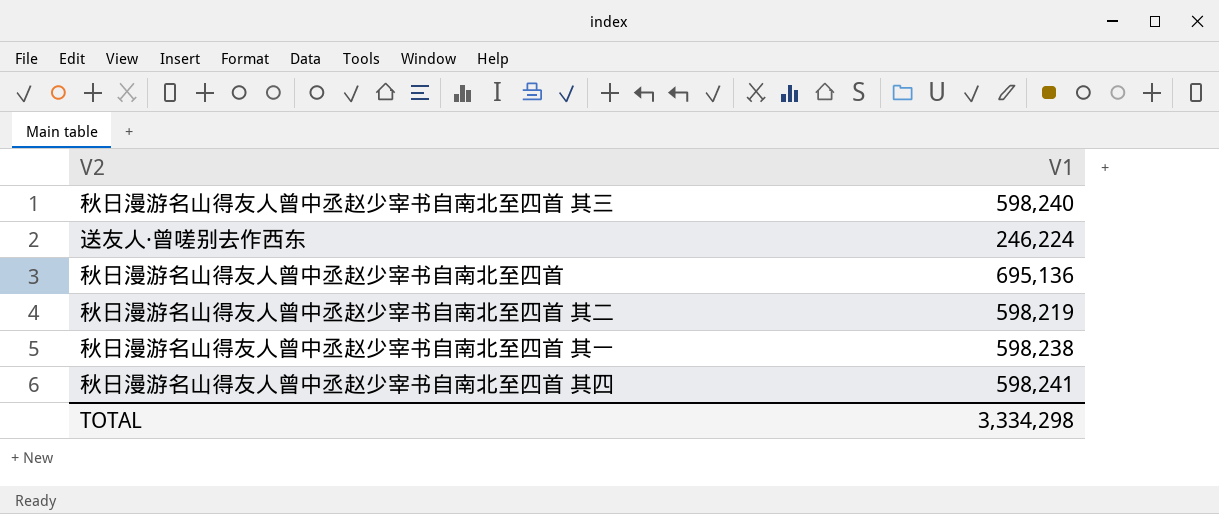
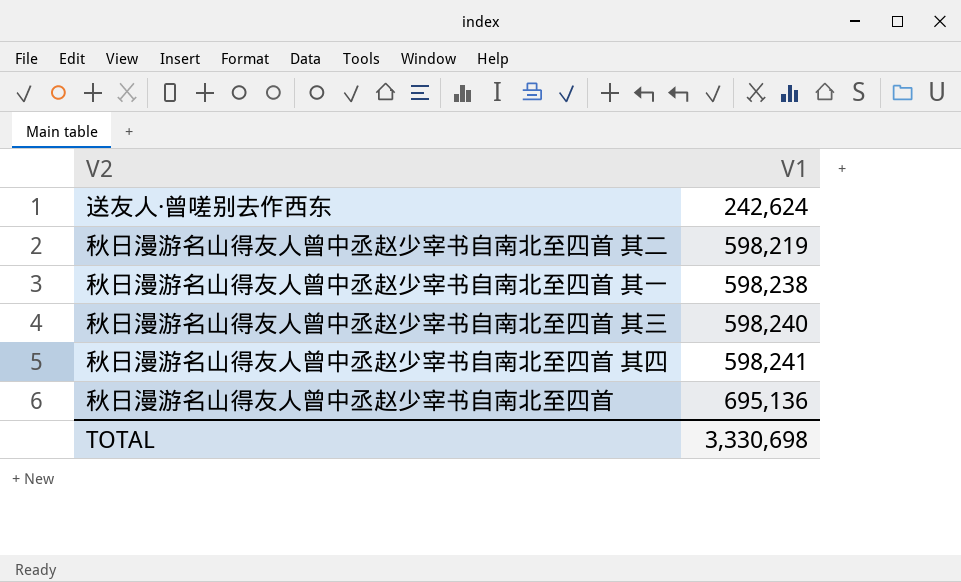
row order: none -> V1 ascending
送友人·曾嗟别去作西东 | V1: 246,224 -> 242,624
TOTAL | V1: 3,334,298 -> 3,330,698

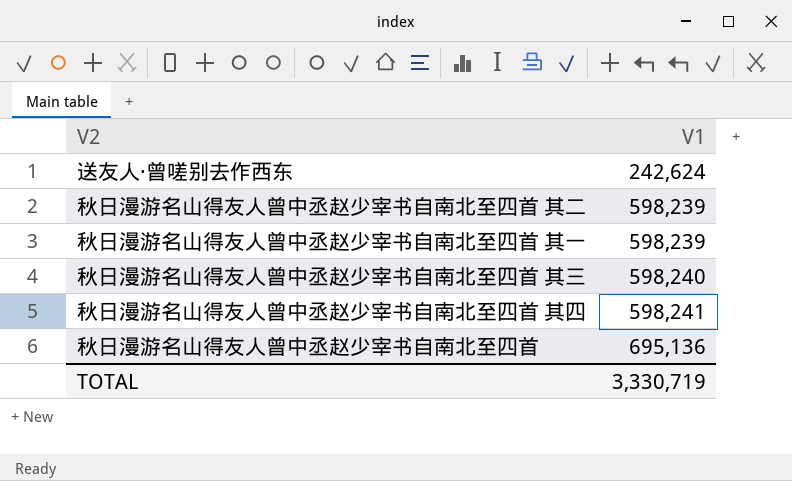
秋日漫游名山得友人曾中丞赵少宰书自南北至四首 其二 | V1: 598,219 -> 598,239
秋日漫游名山得友人曾中丞赵少宰书自南北至四首 其一 | V1: 598,238 -> 598,239
TOTAL | V1: 3,330,698 -> 3,330,719

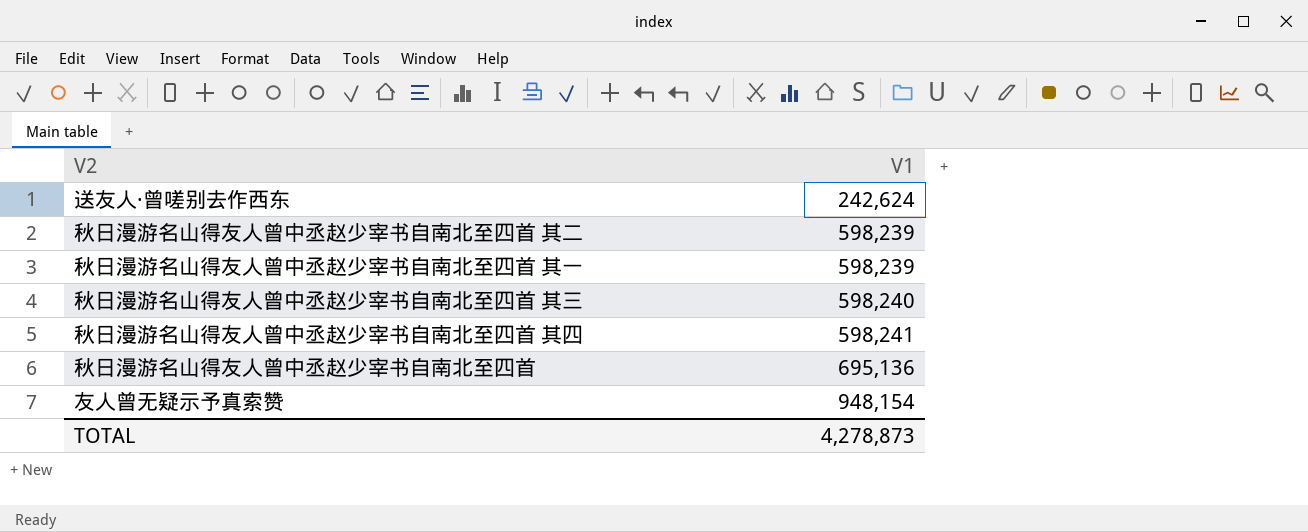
row 友人曾无疑示予真索赞: none -> 948,154
TOTAL | V1: 3,330,719 -> 4,278,873

